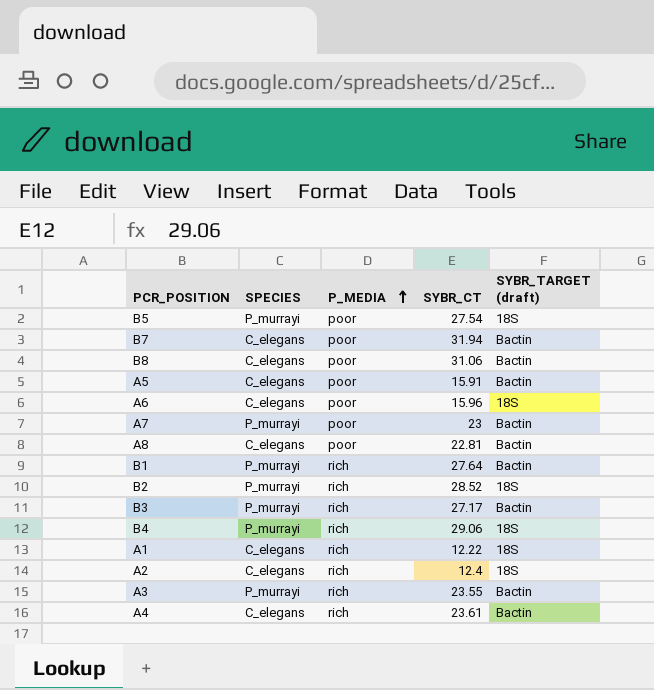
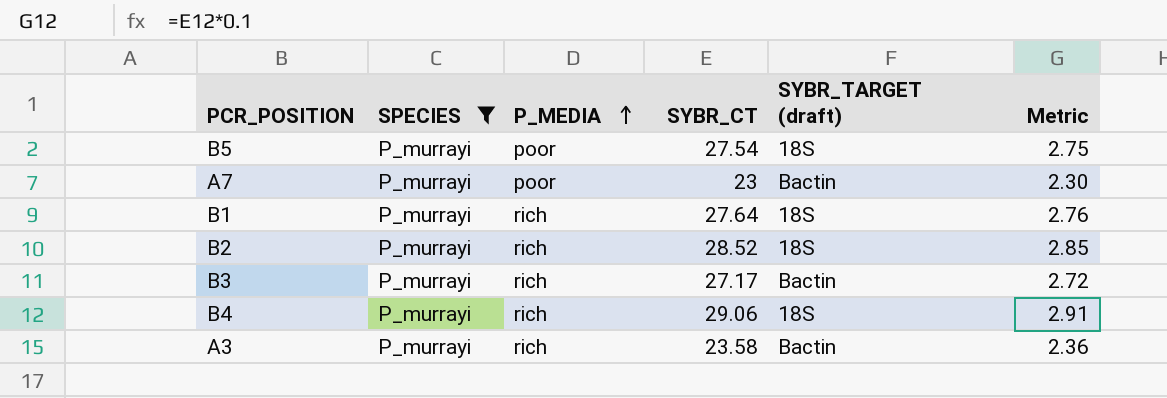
filter: none -> SPECIES = P_murrayi
column Metric | formula: none -> [SYBR_CT] * 0.1
B1 | SYBR_TARGET (draft): Bactin -> 18S
A3 | SYBR_CT: 23.55 -> 23.58

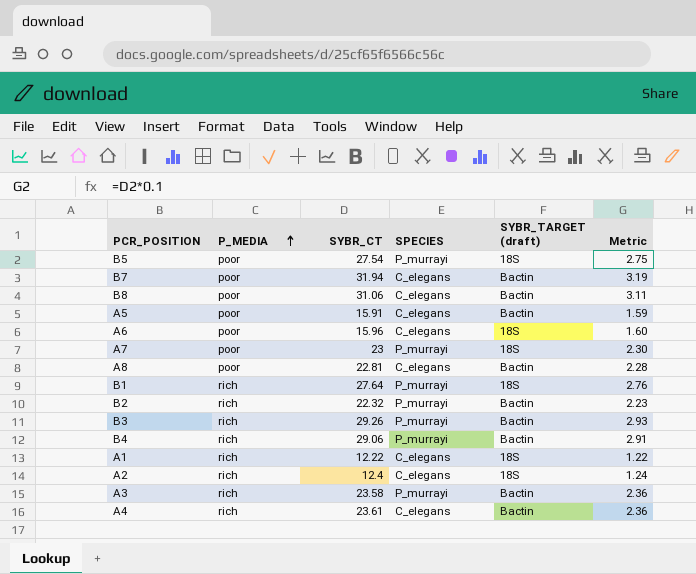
filter: SPECIES = P_murrayi -> none
column SPECIES | position: 2 -> 4
A7 | SYBR_TARGET (draft): Bactin -> 18S
B2 | SYBR_CT: 28.52 -> 22.32
B2 | SYBR_TARGET (draft): 18S -> Bactin
B2 | Metric: 2.85 -> 2.23
B3 | SYBR_CT: 27.17 -> 29.26
B3 | Metric: 2.72 -> 2.93
B4 | SYBR_TARGET (draft): 18S -> Bactin

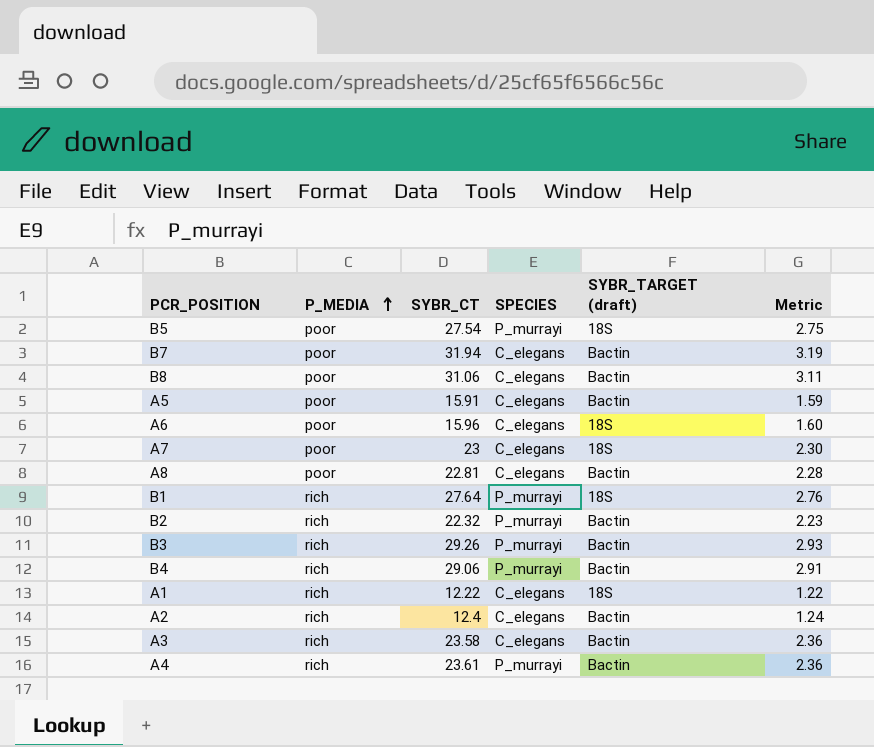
A7 | SPECIES: P_murrayi -> C_elegans
A2 | SYBR_TARGET (draft): 18S -> Bactin
A3 | SPECIES: P_murrayi -> C_elegans
A4 | SPECIES: C_elegans -> P_murrayi

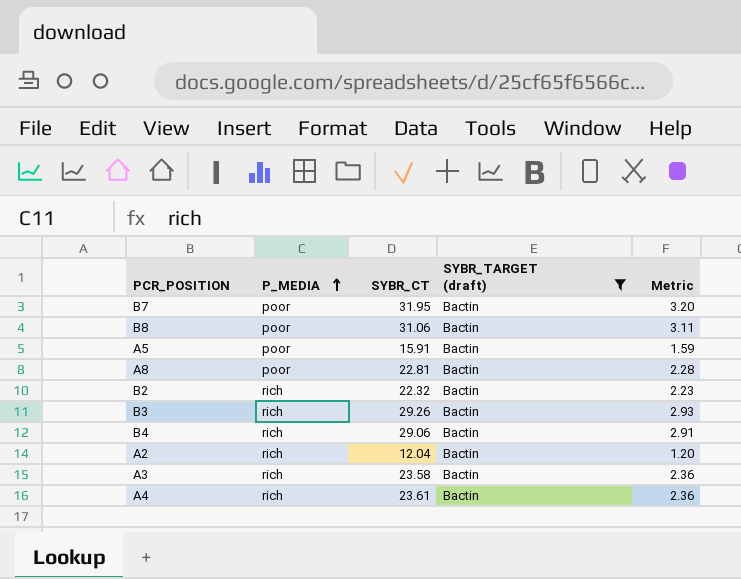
filter: none -> SYBR_TARGET (draft) = Bactin
column SPECIES | position: 4 -> none
B7 | SYBR_CT: 31.94 -> 31.95
B7 | Metric: 3.19 -> 3.20
A2 | SYBR_CT: 12.4 -> 12.04
A2 | Metric: 1.24 -> 1.20

